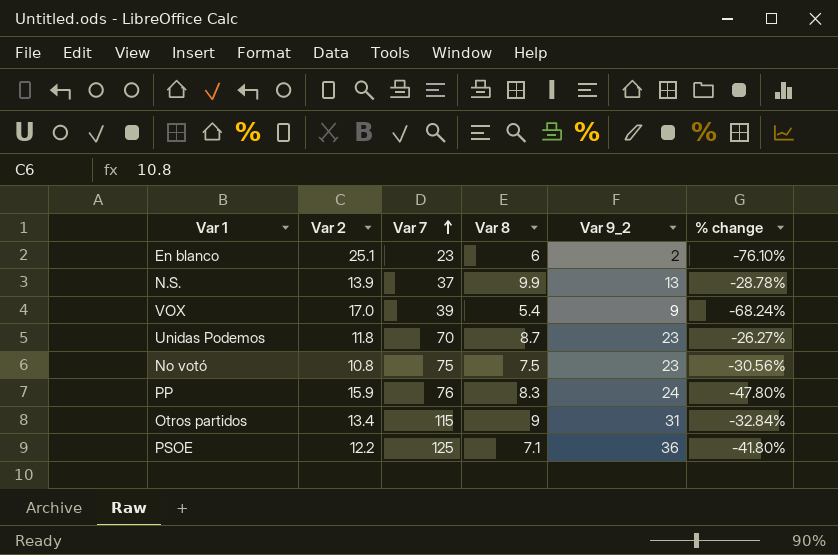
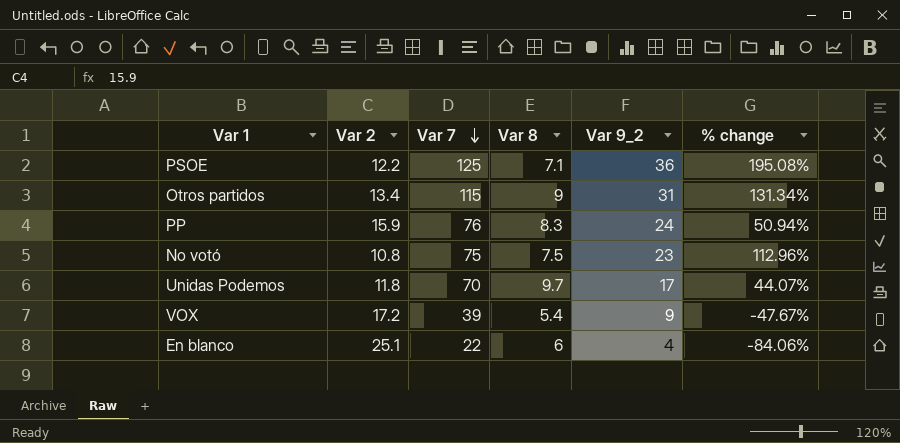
row order: Var 7 ascending -> Var 7 descending
column % change | formula: ([Var 8] - [Var 2]) / [Var 2] -> ([Var 9_2] - [Var 2]) / [Var 2]
row N.S.: 13.9 | 37 | 9.9 | 13 | -28.78% -> none
Unidas Podemos | Var 8: 8.7 -> 9.7
Unidas Podemos | Var 9_2: 23 -> 17
VOX | Var 2: 17.0 -> 17.2
En blanco | Var 7: 23 -> 22
En blanco | Var 9_2: 2 -> 4

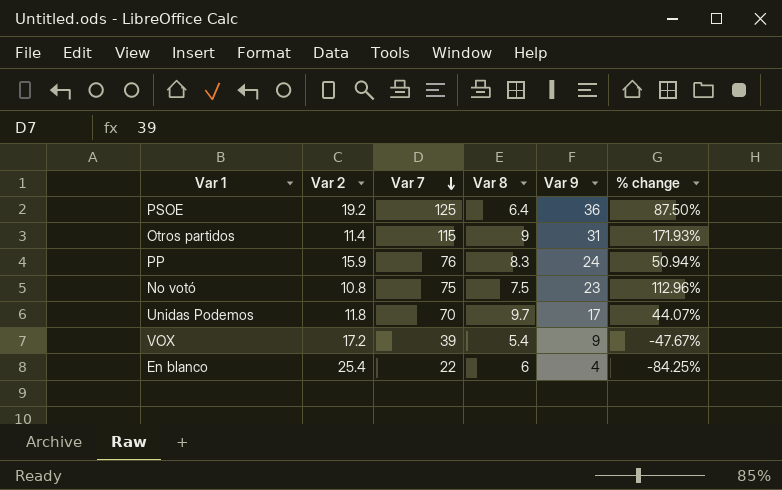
column name: Var 9_2 -> Var 9
PSOE | Var 2: 12.2 -> 19.2
PSOE | Var 8: 7.1 -> 6.4
PSOE | % change: 195.08% -> 87.50%
Otros partidos | Var 2: 13.4 -> 11.4
Otros partidos | % change: 131.34% -> 171.93%
En blanco | Var 2: 25.1 -> 25.4
En blanco | % change: -84.06% -> -84.25%

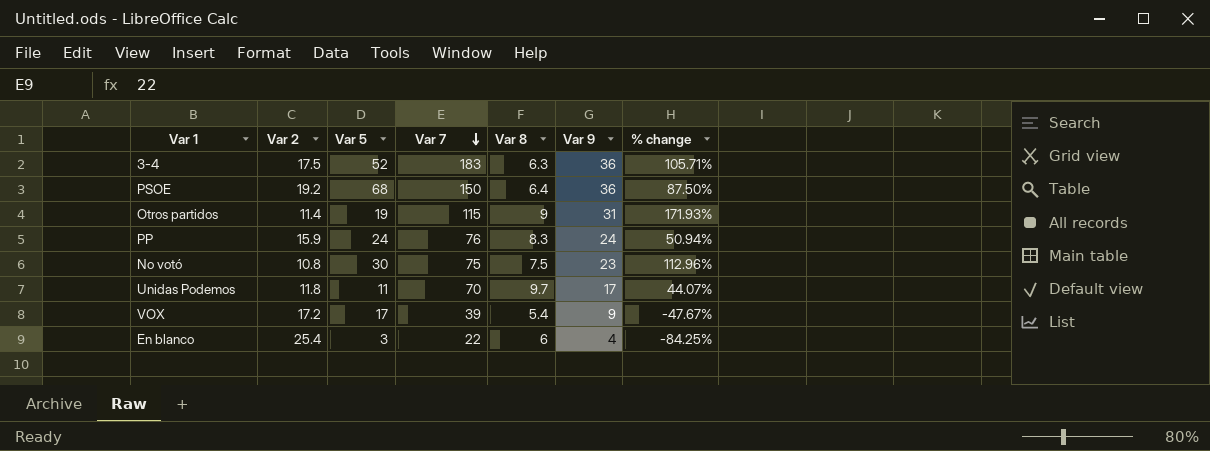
column Var 5 | position: none -> 3
row 3-4: none -> 17.5 | 52 | 183 | 6.3 | 36 | 105.71%
PSOE | Var 7: 125 -> 150

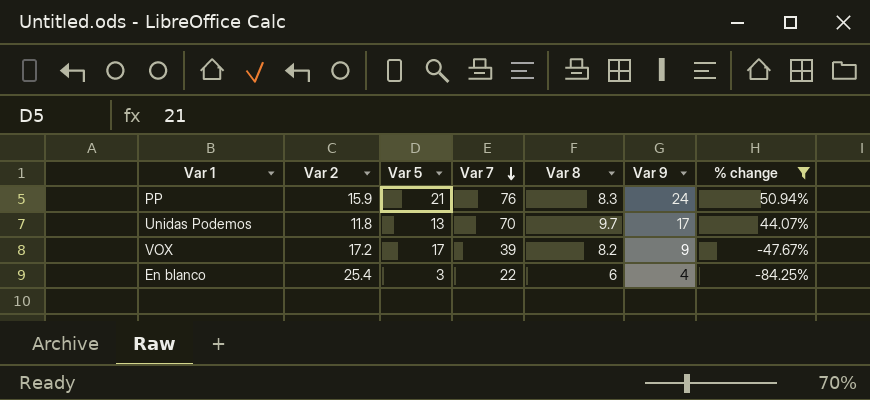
filter: none -> % change <= 50.94%
PP | Var 5: 24 -> 21
Unidas Podemos | Var 5: 11 -> 13
VOX | Var 8: 5.4 -> 8.2

